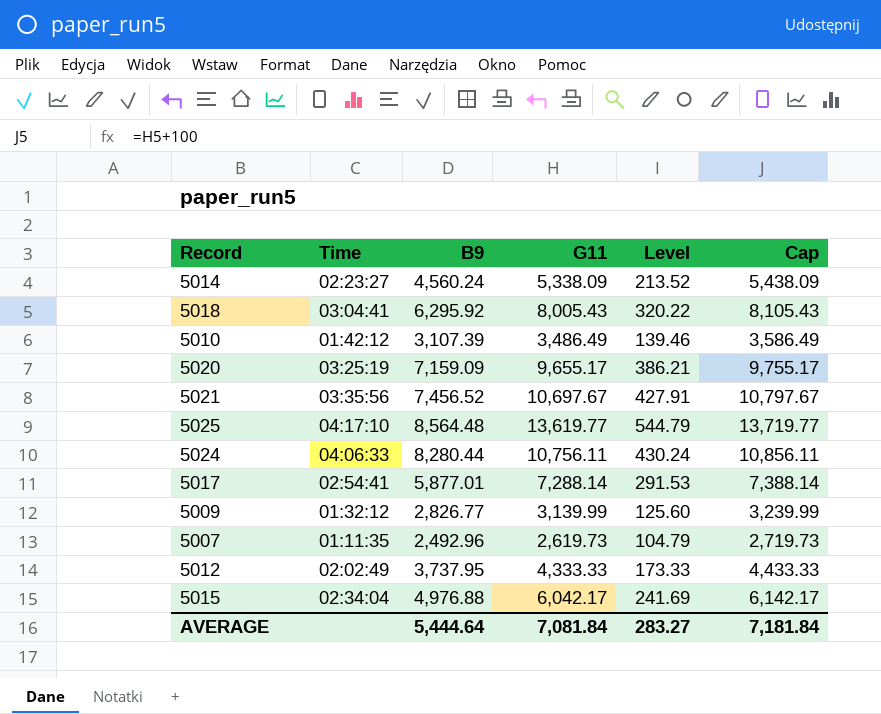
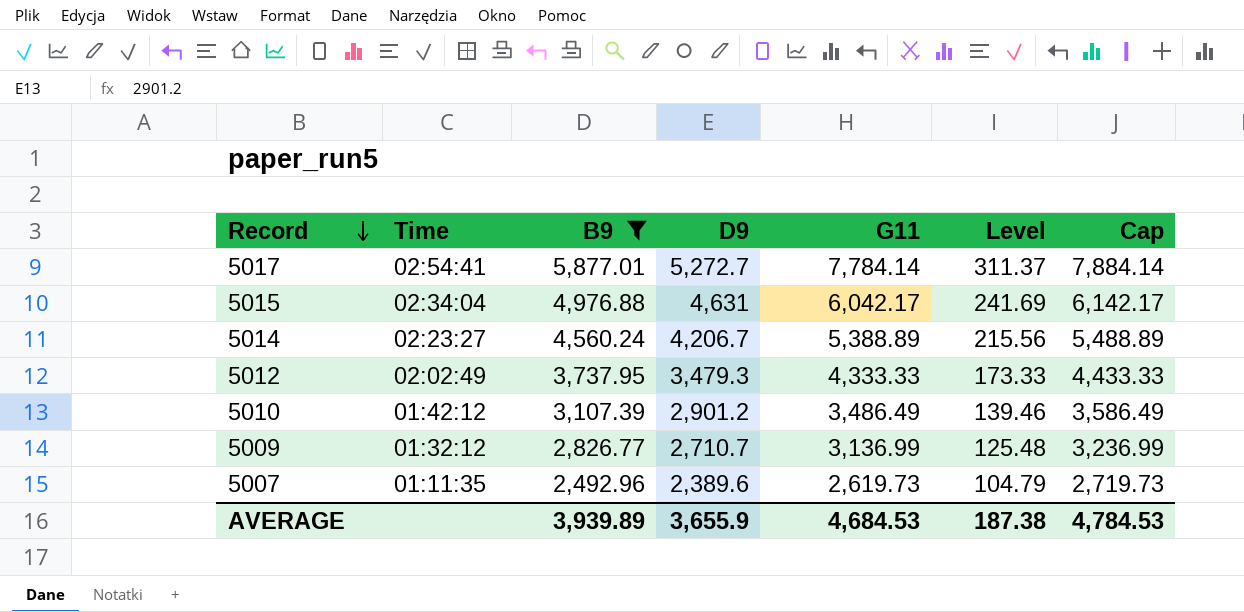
filter: none -> B9 <= 5,877.01
row order: none -> Record descending
column D9 | position: none -> 4
5017 | G11: 7,288.14 -> 7,784.14
5017 | Level: 291.53 -> 311.37
5017 | Cap: 7,388.14 -> 7,884.14
5014 | G11: 5,338.09 -> 5,388.89
5014 | Level: 213.52 -> 215.56
5014 | Cap: 5,438.09 -> 5,488.89
5009 | G11: 3,139.99 -> 3,136.99
5009 | Level: 125.60 -> 125.48
5009 | Cap: 3,239.99 -> 3,236.99
AVERAGE | B9: 5,444.64 -> 3,939.89
AVERAGE | G11: 7,081.84 -> 4,684.53
AVERAGE | Level: 283.27 -> 187.38
AVERAGE | Cap: 7,181.84 -> 4,784.53

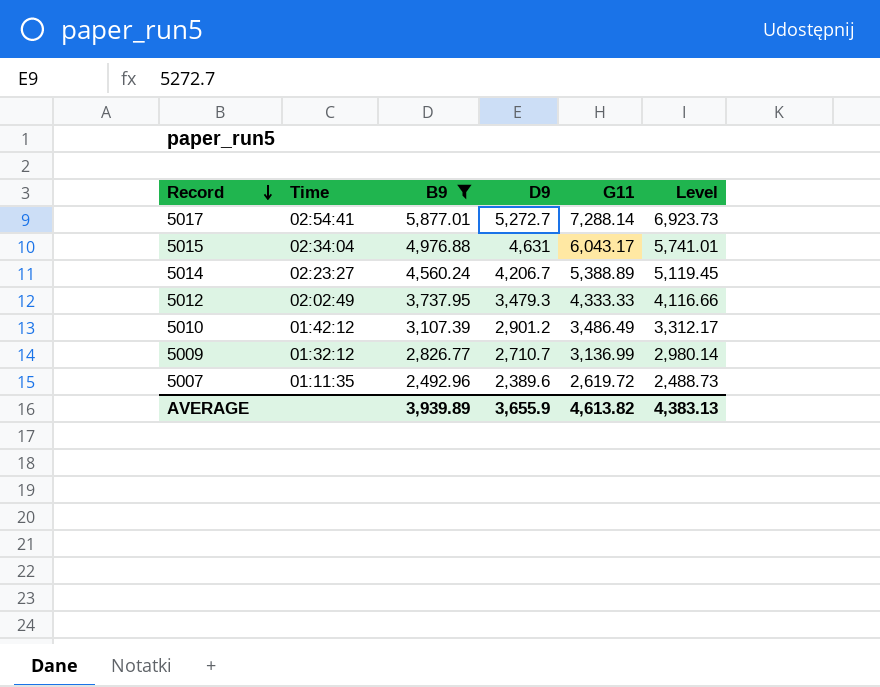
column Cap | formula: [G11] + 100 -> none
column Level | formula: [G11] * 0.04 -> [G11] * 0.95
5017 | G11: 7,784.14 -> 7,288.14
5015 | G11: 6,042.17 -> 6,043.17
5007 | G11: 2,619.73 -> 2,619.72
AVERAGE | G11: 4,684.53 -> 4,613.82
AVERAGE | Level: 187.38 -> 4,383.13

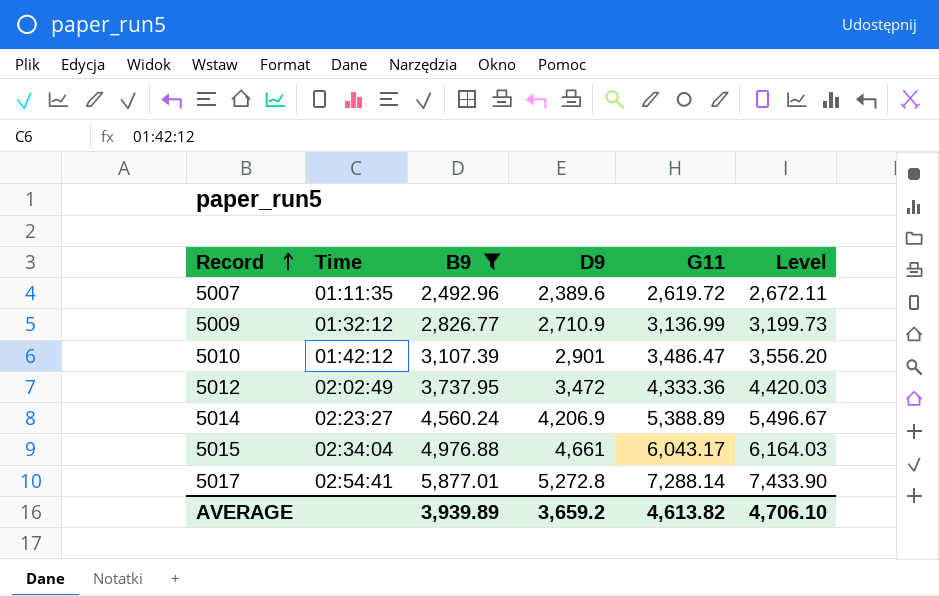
row order: Record descending -> Record ascending
column Level | formula: [G11] * 0.95 -> [G11] * 1.02
5009 | D9: 2,710.7 -> 2,710.9
5010 | D9: 2,901.2 -> 2,901
5010 | G11: 3,486.49 -> 3,486.47
5012 | D9: 3,479.3 -> 3,472
5012 | G11: 4,333.33 -> 4,333.36
5014 | D9: 4,206.7 -> 4,206.9
5015 | D9: 4,631 -> 4,661
5017 | D9: 5,272.7 -> 5,272.8
AVERAGE | D9: 3,655.9 -> 3,659.2
AVERAGE | Level: 4,383.13 -> 4,706.10

